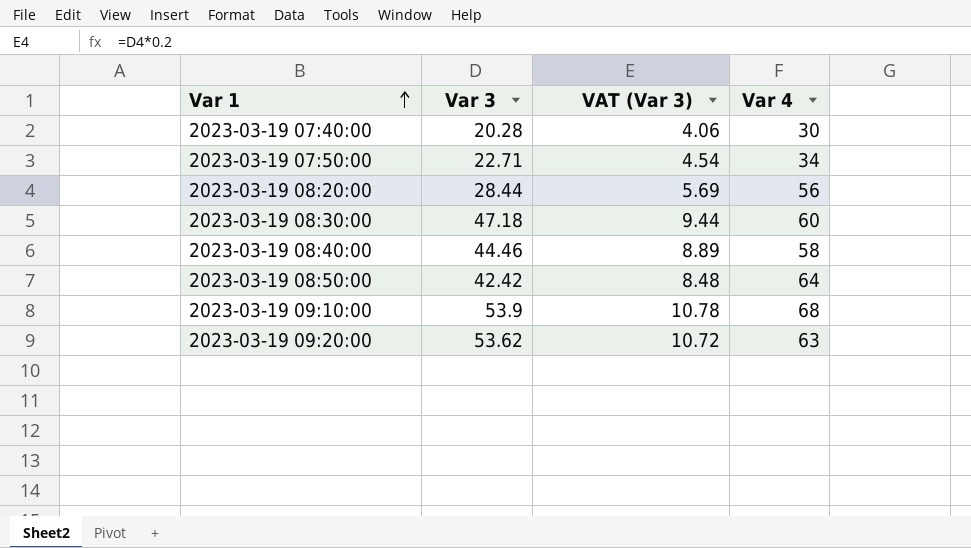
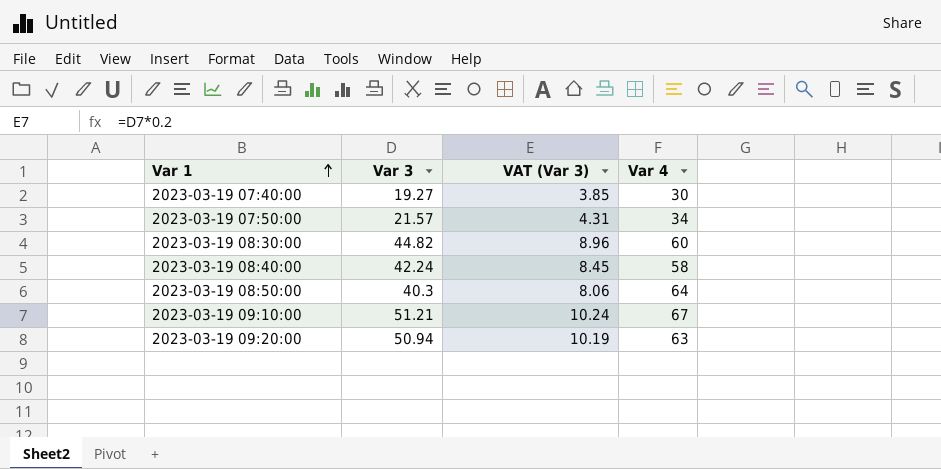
row 2023-03-19 08:20:00: 28.44 | 5.69 | 56 -> none
2023-03-19 07:40:00 | Var 3: 20.28 -> 19.27
2023-03-19 07:40:00 | VAT (Var 3): 4.06 -> 3.85
2023-03-19 07:50:00 | Var 3: 22.71 -> 21.57
2023-03-19 07:50:00 | VAT (Var 3): 4.54 -> 4.31
2023-03-19 08:30:00 | Var 3: 47.18 -> 44.82
2023-03-19 08:30:00 | VAT (Var 3): 9.44 -> 8.96
2023-03-19 08:40:00 | Var 3: 44.46 -> 42.24
2023-03-19 08:40:00 | VAT (Var 3): 8.89 -> 8.45
2023-03-19 08:50:00 | Var 3: 42.42 -> 40.3
2023-03-19 08:50:00 | VAT (Var 3): 8.48 -> 8.06
2023-03-19 09:10:00 | Var 3: 53.9 -> 51.21
2023-03-19 09:10:00 | VAT (Var 3): 10.78 -> 10.24
2023-03-19 09:10:00 | Var 4: 68 -> 67
2023-03-19 09:20:00 | Var 3: 53.62 -> 50.94
2023-03-19 09:20:00 | VAT (Var 3): 10.72 -> 10.19

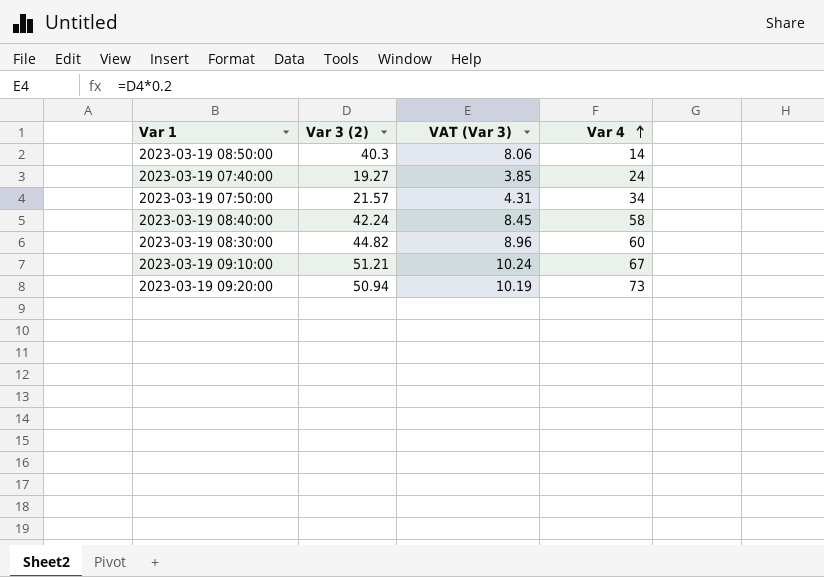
row order: Var 1 ascending -> Var 4 ascending
column name: Var 3 -> Var 3 (2)
2023-03-19 08:50:00 | Var 4: 64 -> 14
2023-03-19 07:40:00 | Var 4: 30 -> 24
2023-03-19 09:20:00 | Var 4: 63 -> 73

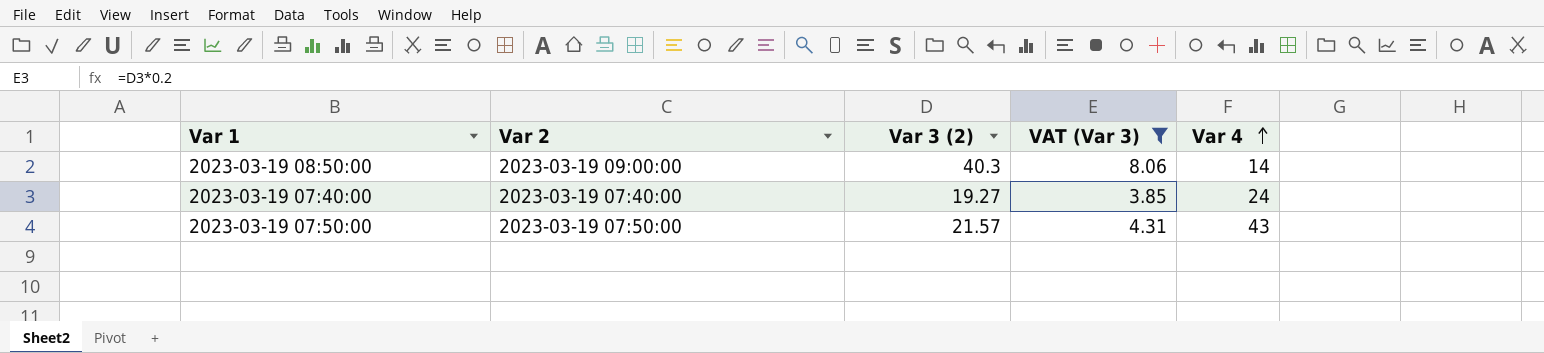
filter: none -> VAT (Var 3) <= 8.06
column Var 2 | position: none -> 2
2023-03-19 07:50:00 | Var 4: 34 -> 43

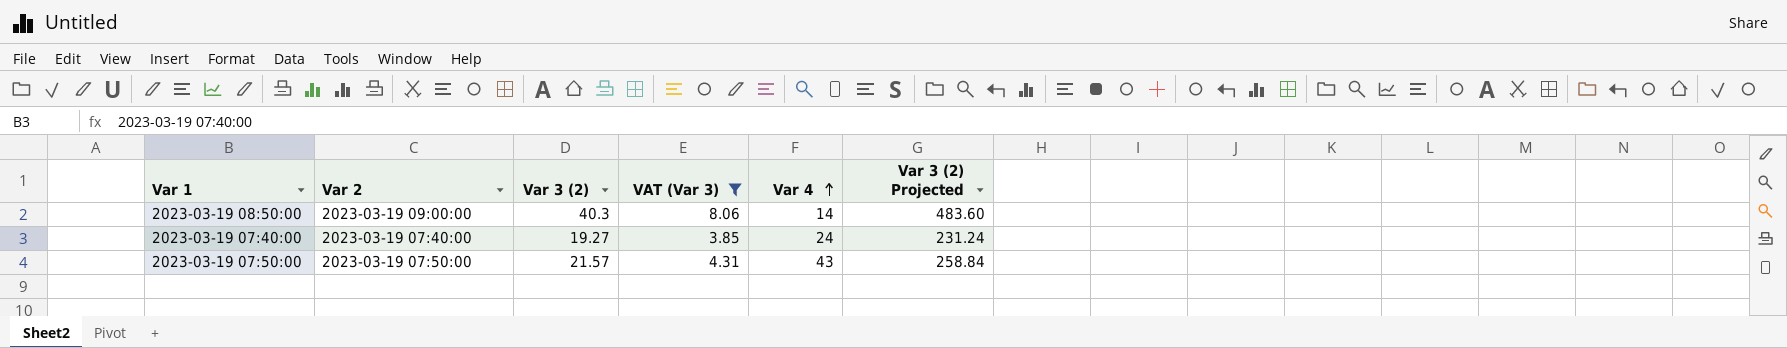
column Var 3 (2) Projected | formula: none -> [Var 3 (2)] * 12

